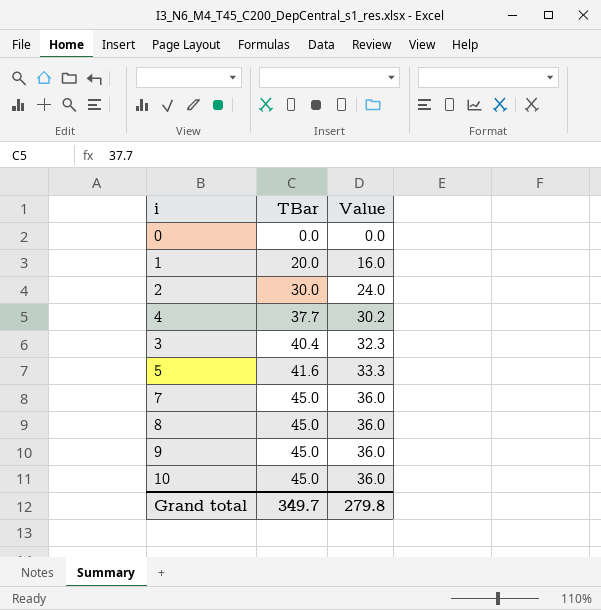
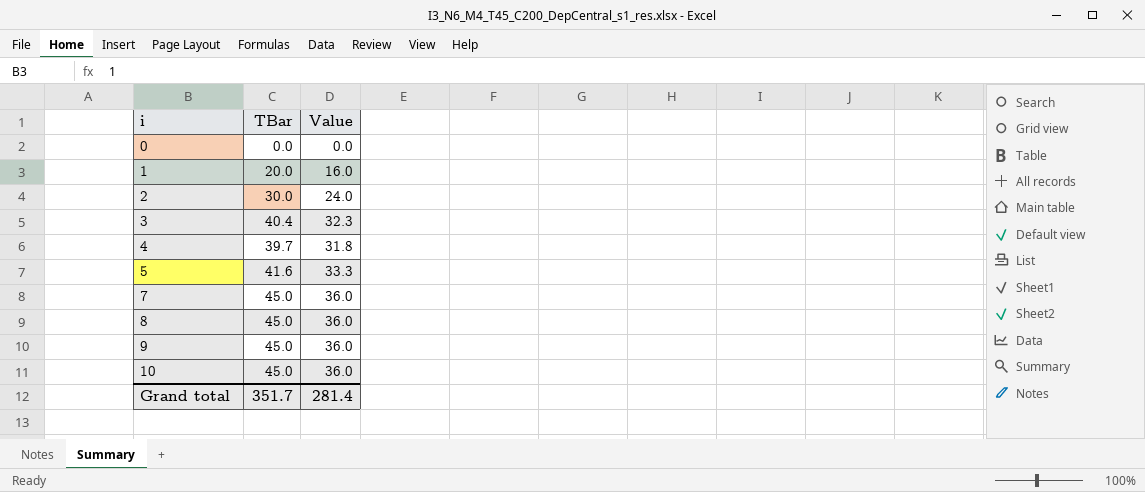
row order: TBar ascending -> i ascending
4 | TBar: 37.7 -> 39.7
4 | Value: 30.2 -> 31.8
Grand total | TBar: 349.7 -> 351.7
Grand total | Value: 279.8 -> 281.4

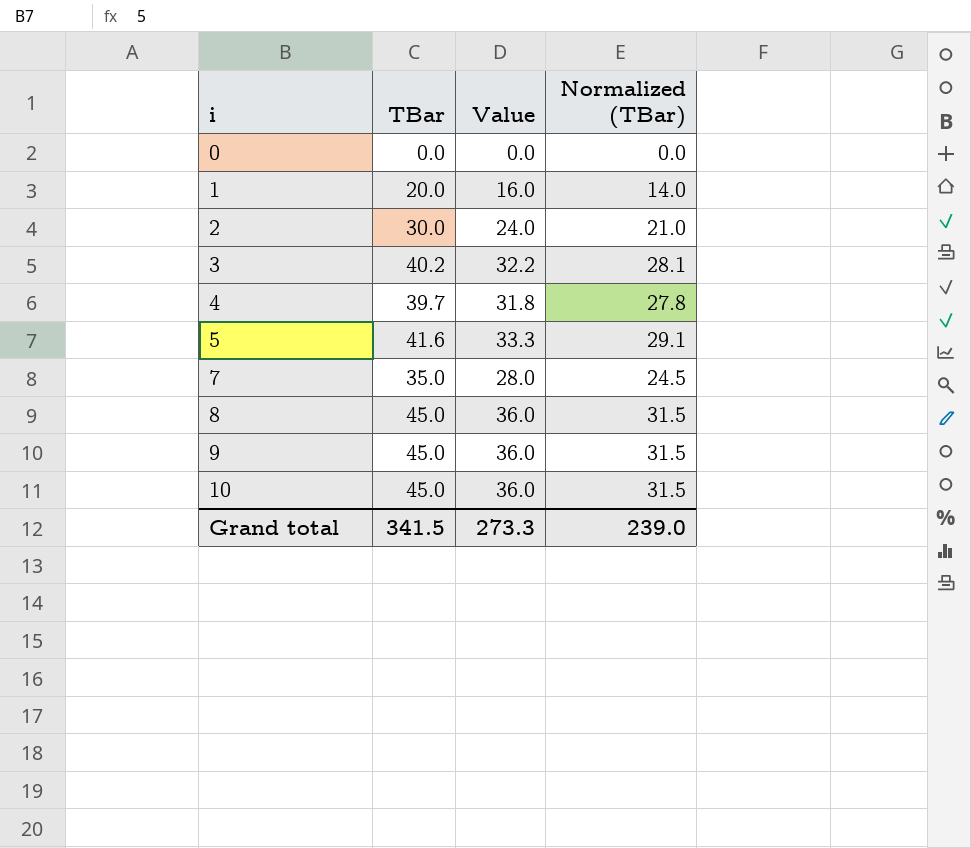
column Normalized (TBar) | formula: none -> [TBar] * 0.7
3 | TBar: 40.4 -> 40.2
3 | Value: 32.3 -> 32.2
7 | TBar: 45.0 -> 35.0
7 | Value: 36.0 -> 28.0
Grand total | TBar: 351.7 -> 341.5
Grand total | Value: 281.4 -> 273.3

